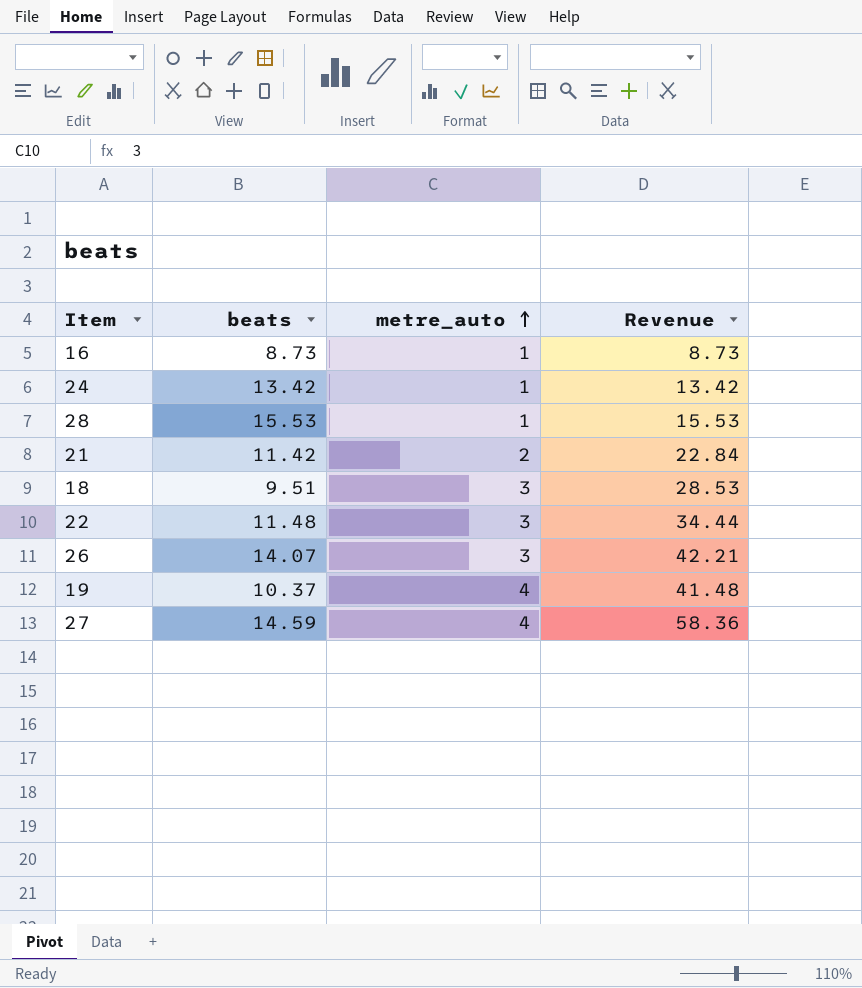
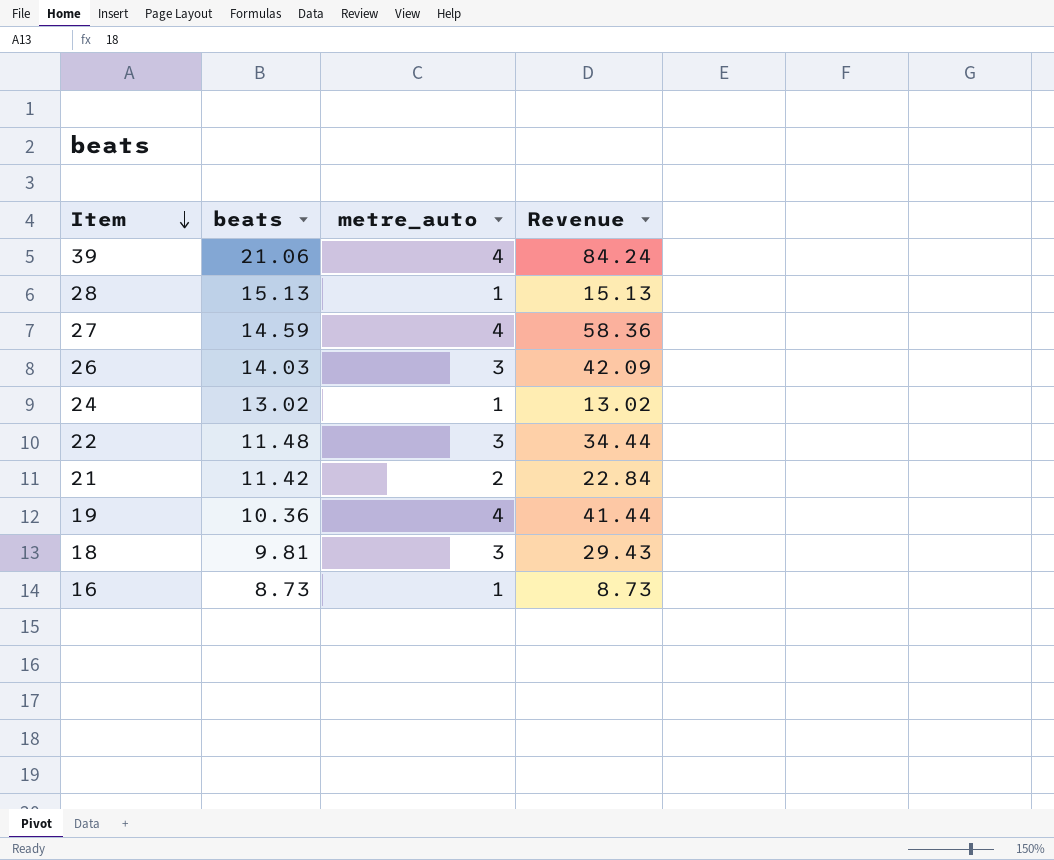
row order: metre_auto ascending -> Item descending
row 39: none -> 21.06 | 4 | 84.24
28 | beats: 15.53 -> 15.13
28 | Revenue: 15.53 -> 15.13
26 | beats: 14.07 -> 14.03
26 | Revenue: 42.21 -> 42.09
24 | beats: 13.42 -> 13.02
24 | Revenue: 13.42 -> 13.02
19 | beats: 10.37 -> 10.36
19 | Revenue: 41.48 -> 41.44
18 | beats: 9.51 -> 9.81
18 | Revenue: 28.53 -> 29.43

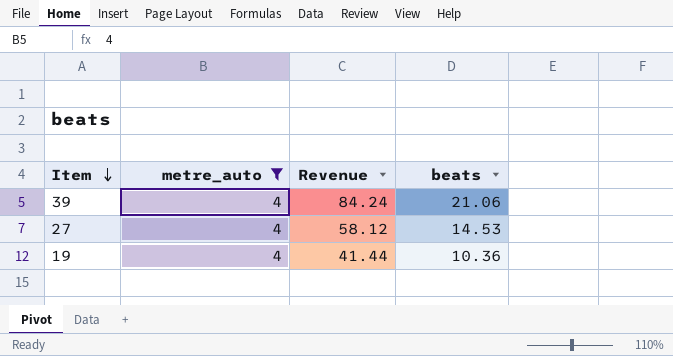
filter: none -> metre_auto = 4
column beats | position: 2 -> 4
27 | Revenue: 58.36 -> 58.12
27 | beats: 14.59 -> 14.53

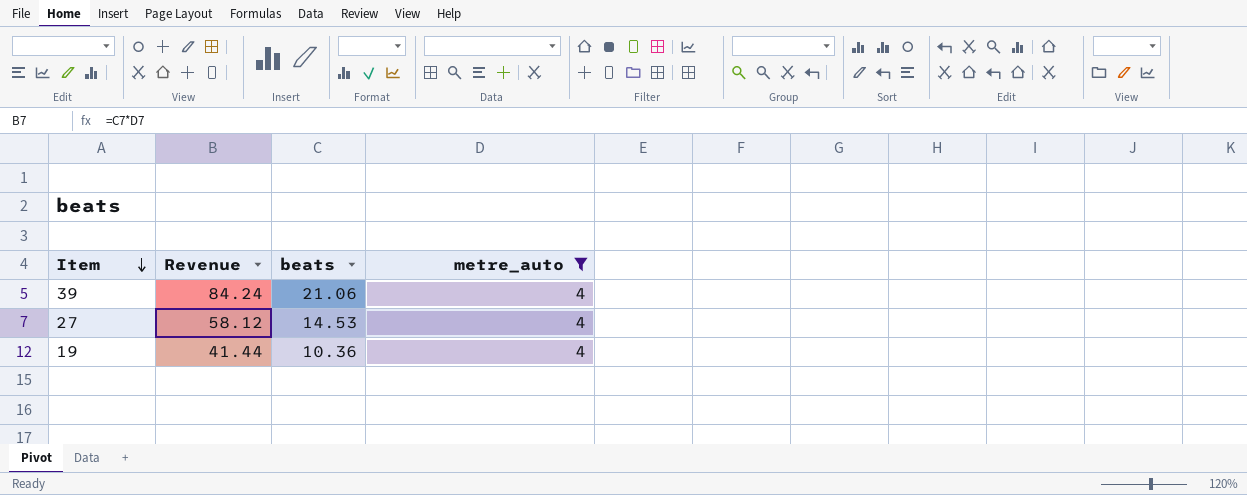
column metre_auto | position: 2 -> 4

